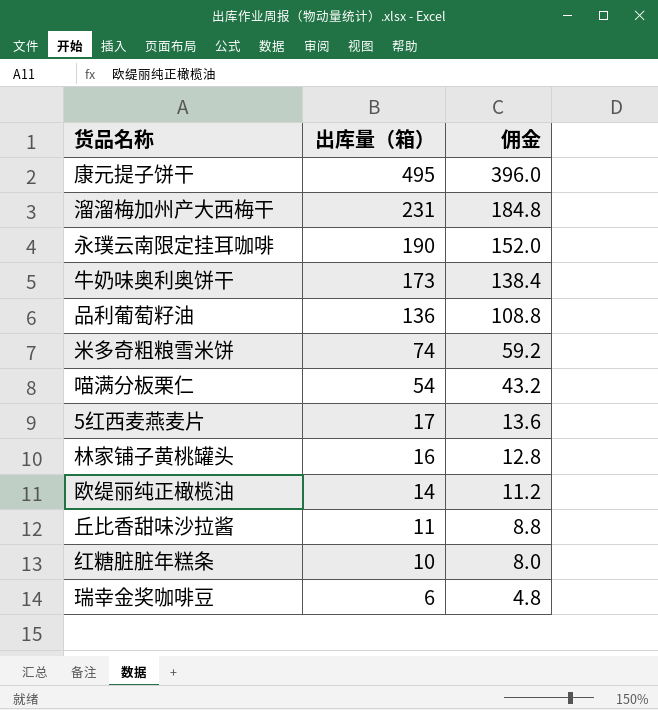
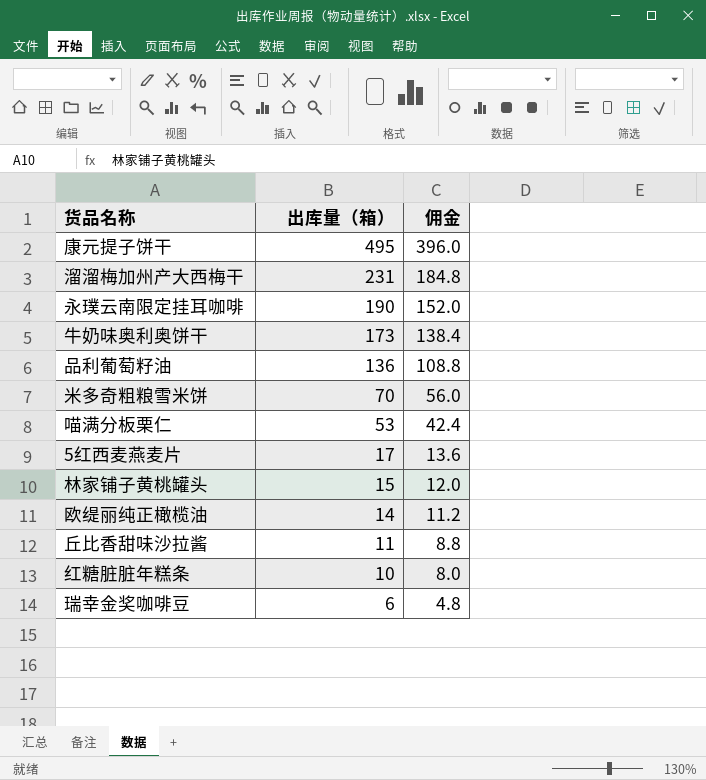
米多奇粗粮雪米饼 | 出库量（箱）: 74 -> 70
米多奇粗粮雪米饼 | 佣金: 59.2 -> 56.0
喵满分板栗仁 | 出库量（箱）: 54 -> 53
喵满分板栗仁 | 佣金: 43.2 -> 42.4
林家铺子黄桃罐头 | 出库量（箱）: 16 -> 15
林家铺子黄桃罐头 | 佣金: 12.8 -> 12.0

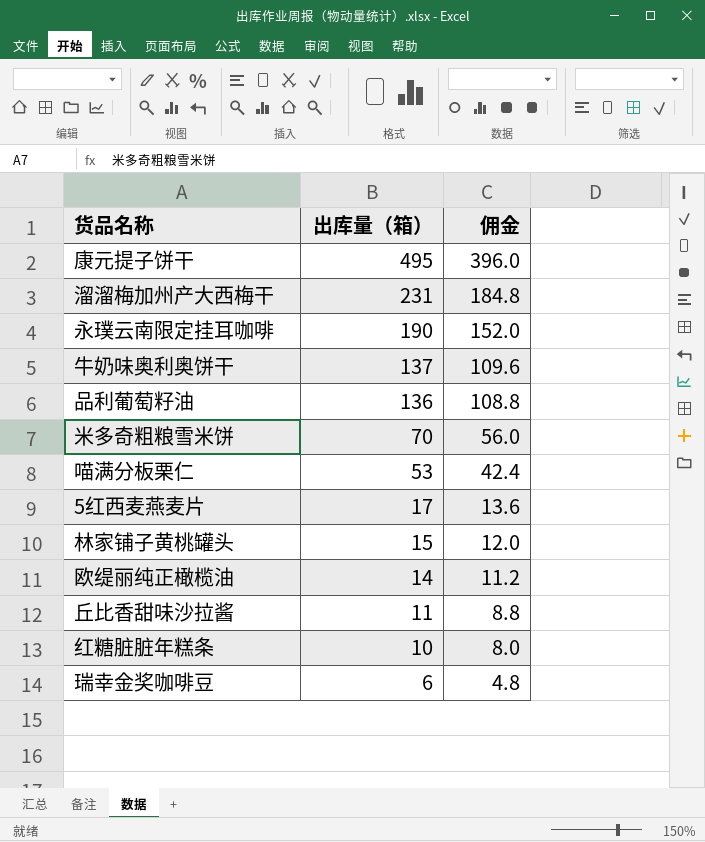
牛奶味奥利奥饼干 | 出库量（箱）: 173 -> 137
牛奶味奥利奥饼干 | 佣金: 138.4 -> 109.6

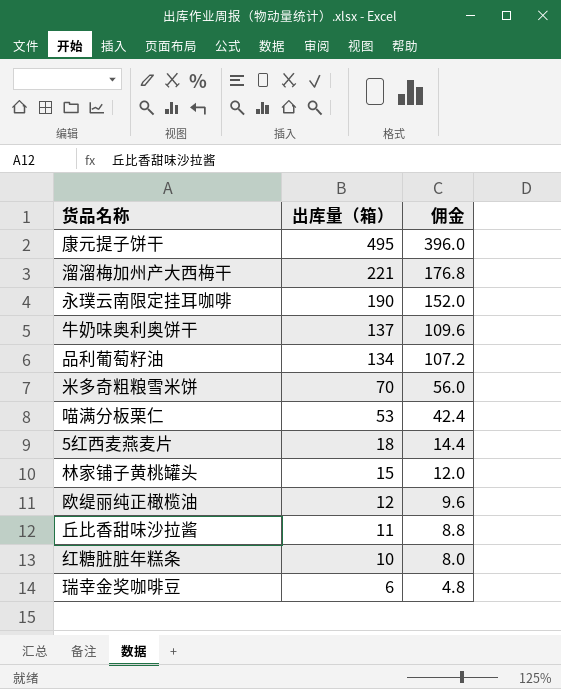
溜溜梅加州产大西梅干 | 出库量（箱）: 231 -> 221
溜溜梅加州产大西梅干 | 佣金: 184.8 -> 176.8
品利葡萄籽油 | 出库量（箱）: 136 -> 134
品利葡萄籽油 | 佣金: 108.8 -> 107.2
5红西麦燕麦片 | 出库量（箱）: 17 -> 18
5红西麦燕麦片 | 佣金: 13.6 -> 14.4
欧缇丽纯正橄榄油 | 出库量（箱）: 14 -> 12
欧缇丽纯正橄榄油 | 佣金: 11.2 -> 9.6

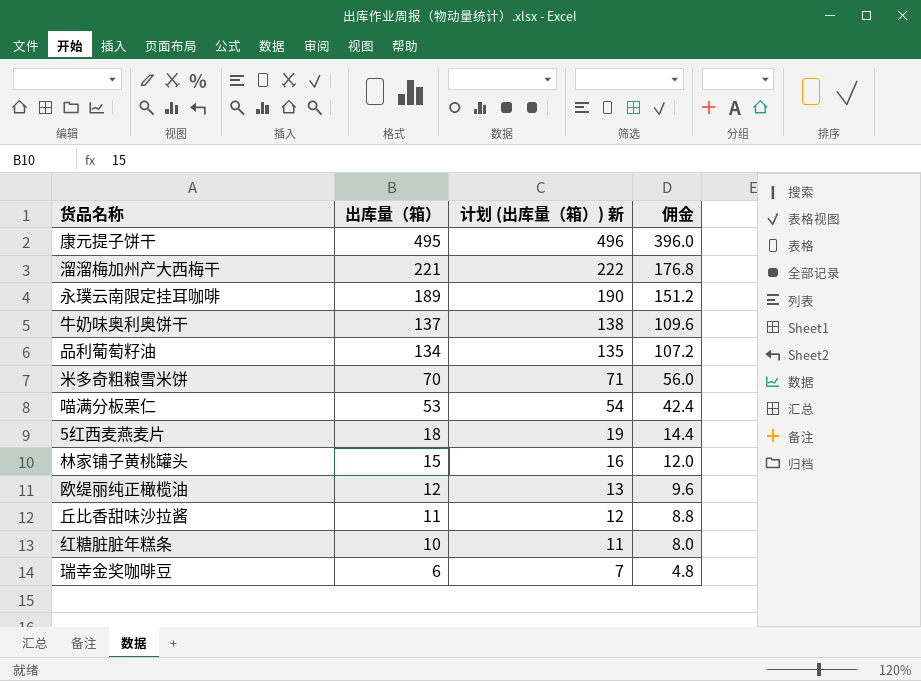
column 计划 (出库量（箱）) 新 | formula: none -> [出库量（箱）] + 1
永璞云南限定挂耳咖啡 | 出库量（箱）: 190 -> 189
永璞云南限定挂耳咖啡 | 佣金: 152.0 -> 151.2

